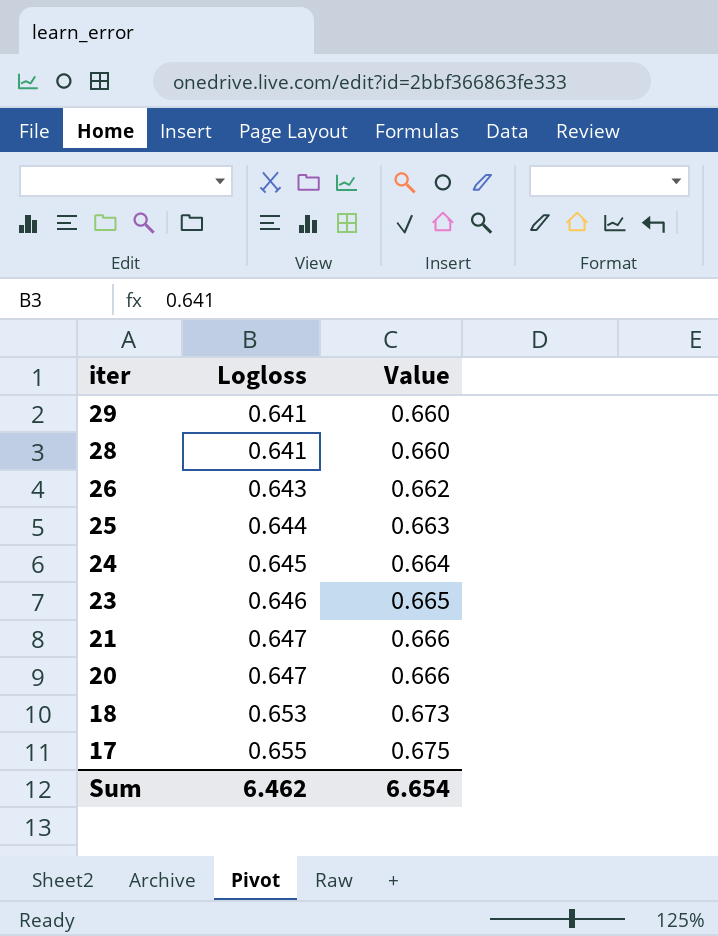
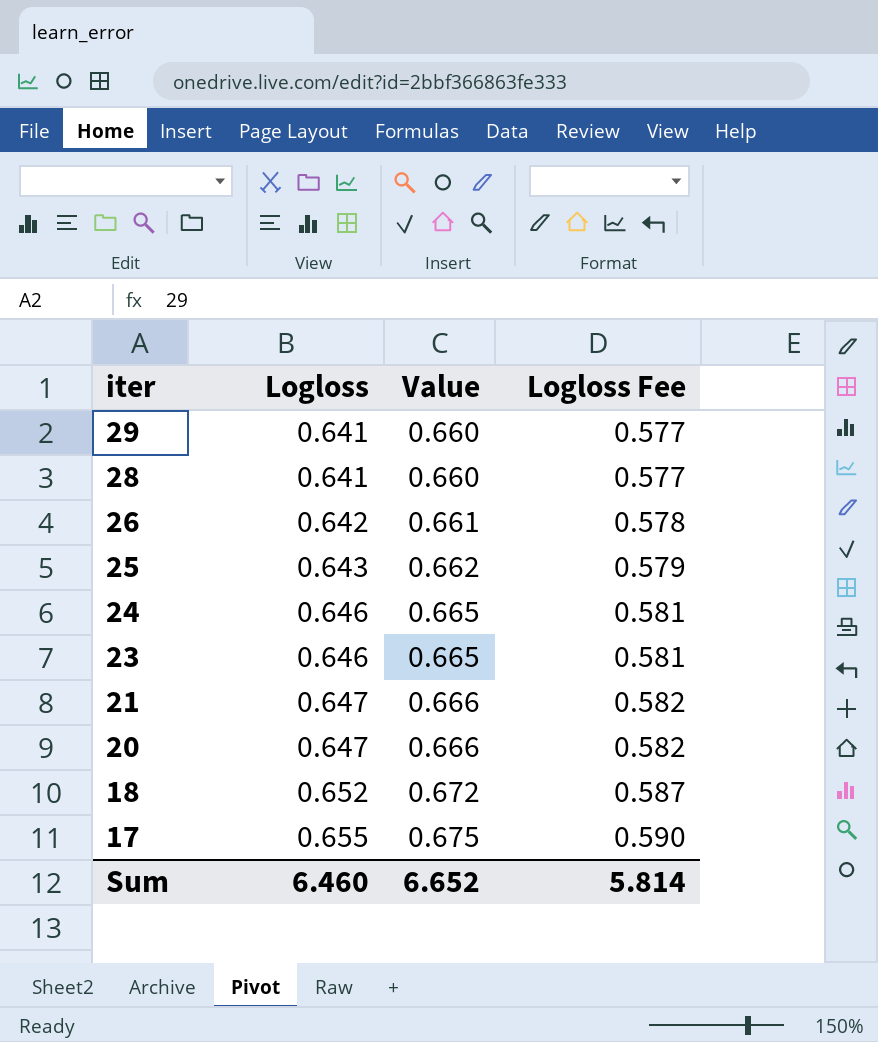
column Logloss Fee | formula: none -> [Logloss] * 0.9
26 | Logloss: 0.643 -> 0.642
26 | Value: 0.662 -> 0.661
25 | Logloss: 0.644 -> 0.643
25 | Value: 0.663 -> 0.662
24 | Logloss: 0.645 -> 0.646
24 | Value: 0.664 -> 0.665
18 | Logloss: 0.653 -> 0.652
18 | Value: 0.673 -> 0.672
Sum | Logloss: 6.462 -> 6.460
Sum | Value: 6.654 -> 6.652

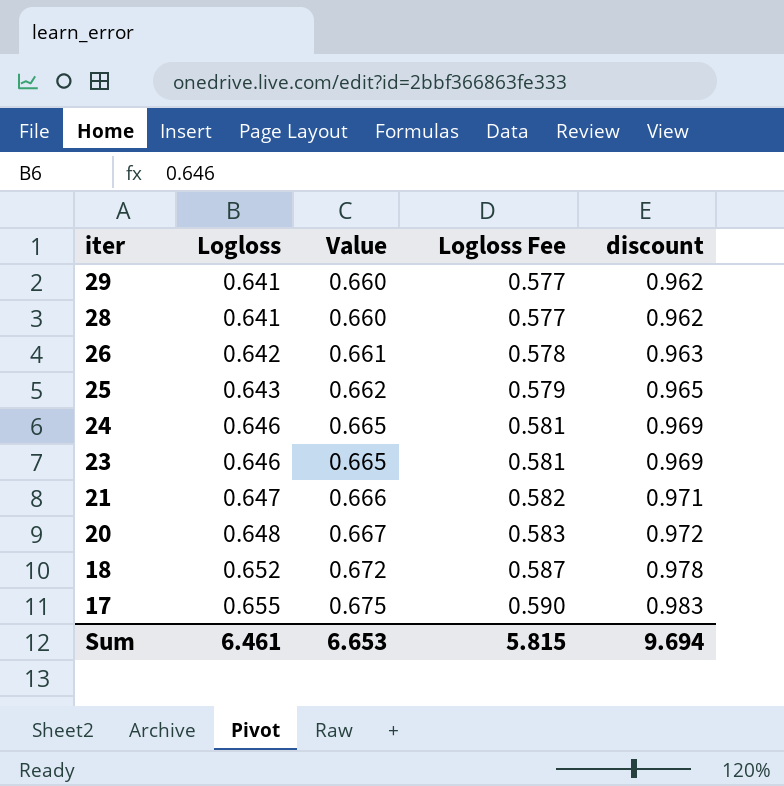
column discount | formula: none -> [Logloss] * 1.5
20 | Logloss: 0.647 -> 0.648
20 | Value: 0.666 -> 0.667
20 | Logloss Fee: 0.582 -> 0.583
Sum | Logloss: 6.460 -> 6.461
Sum | Value: 6.652 -> 6.653
Sum | Logloss Fee: 5.814 -> 5.815

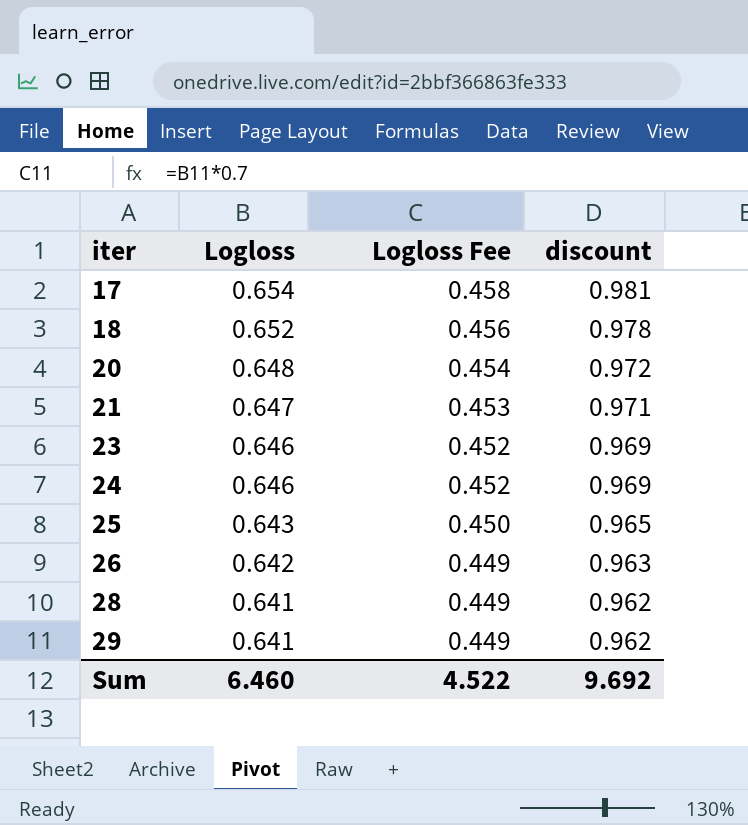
row order: iter descending -> iter ascending
column Value | formula: [Logloss] * 1.03 -> none
column Logloss Fee | formula: [Logloss] * 0.9 -> [Logloss] * 0.7
17 | Logloss: 0.655 -> 0.654
17 | discount: 0.983 -> 0.981
Sum | Logloss: 6.461 -> 6.460
Sum | Logloss Fee: 5.815 -> 4.522
Sum | discount: 9.694 -> 9.692

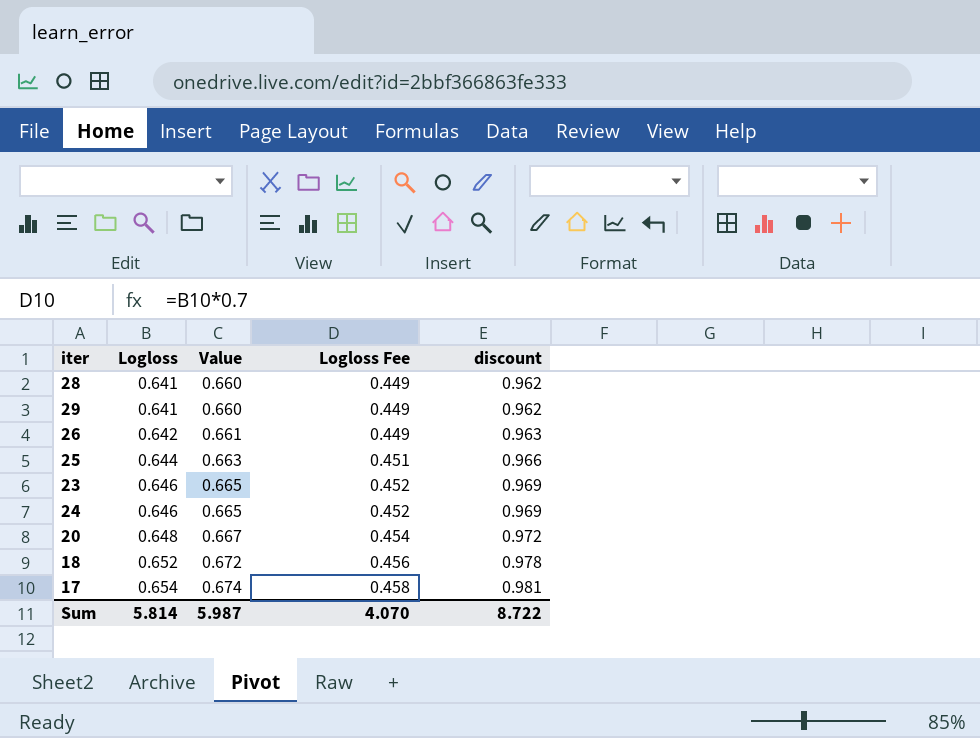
row order: iter ascending -> Logloss ascending
column Value | formula: none -> [Logloss] * 1.03
row 21: 0.647 | 0.453 | 0.971 -> none
25 | Logloss: 0.643 -> 0.644
25 | Logloss Fee: 0.450 -> 0.451
25 | discount: 0.965 -> 0.966
Sum | Logloss: 6.460 -> 5.814
Sum | Logloss Fee: 4.522 -> 4.070
Sum | discount: 9.692 -> 8.722

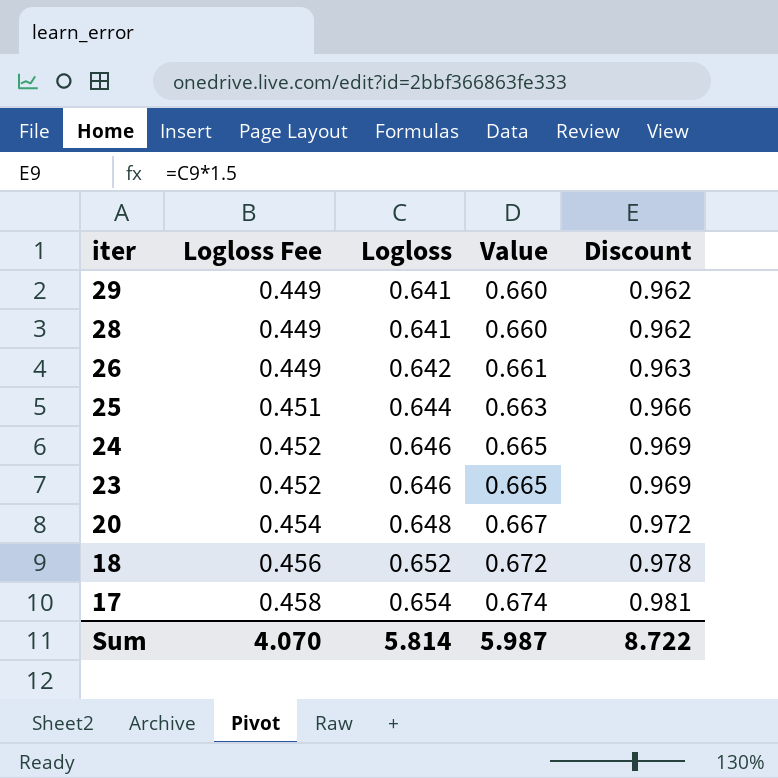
row order: Logloss ascending -> iter descending
column Logloss Fee | position: 4 -> 2
column name: discount -> Discount

